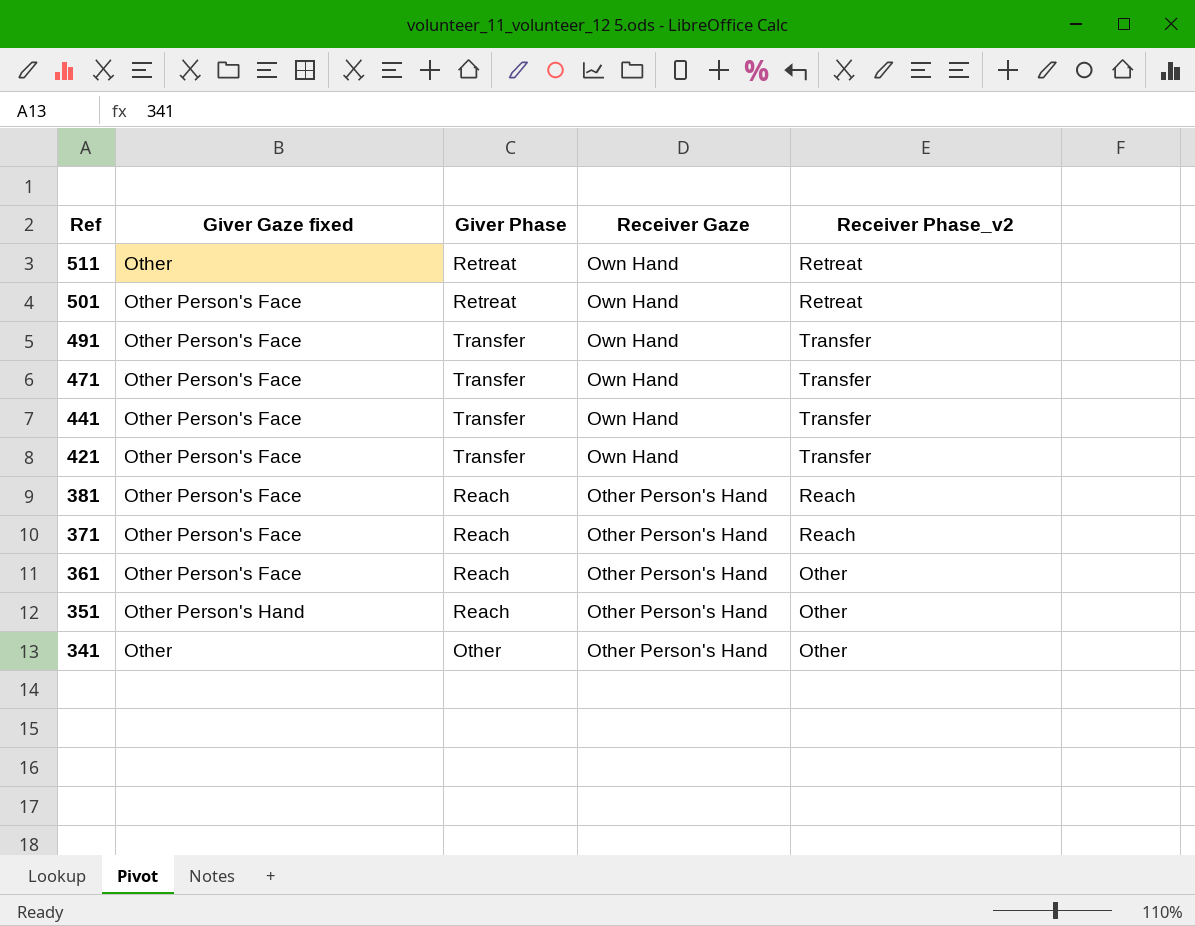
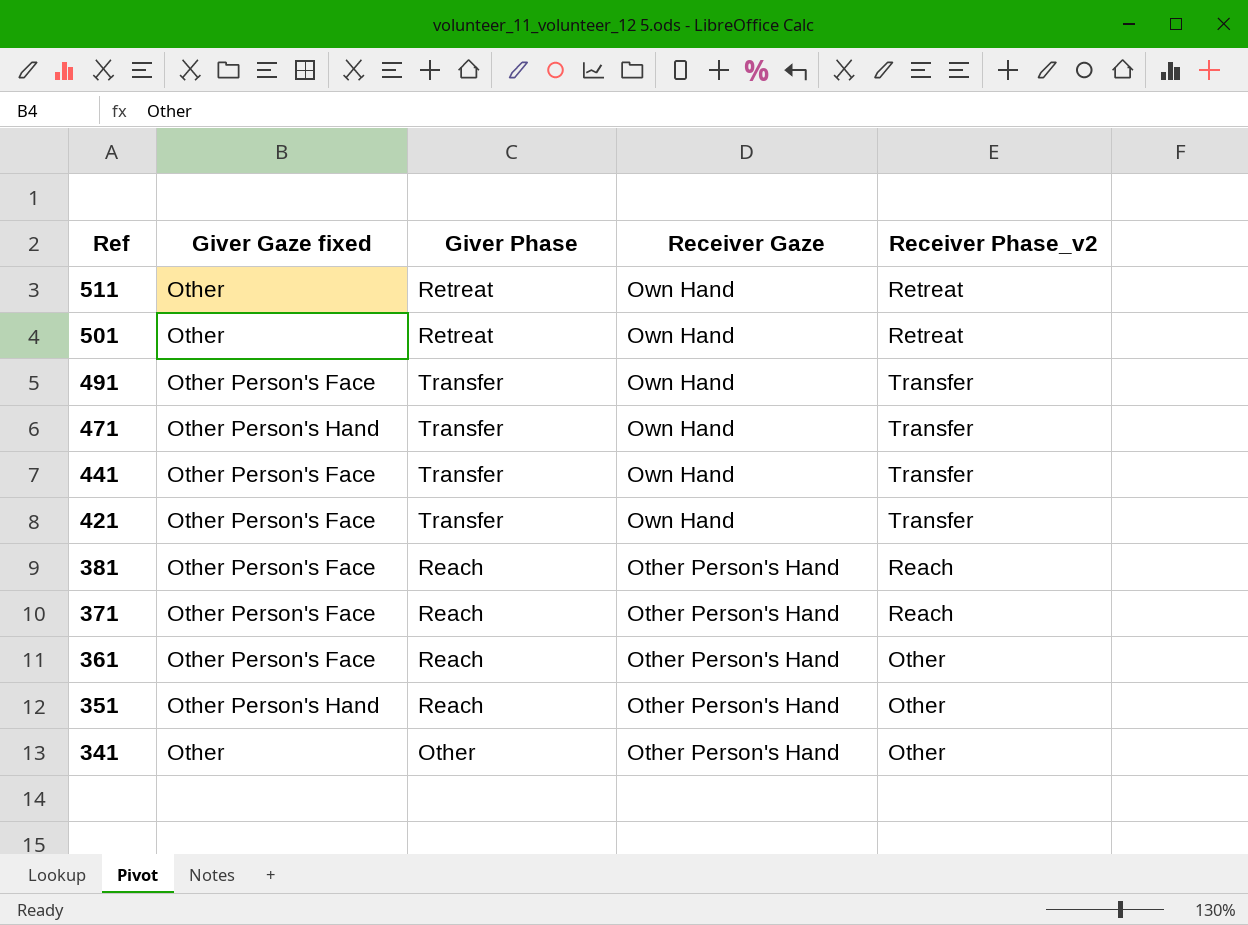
501 | Giver Gaze fixed: Other Person's Face -> Other
471 | Giver Gaze fixed: Other Person's Face -> Other Person's Hand

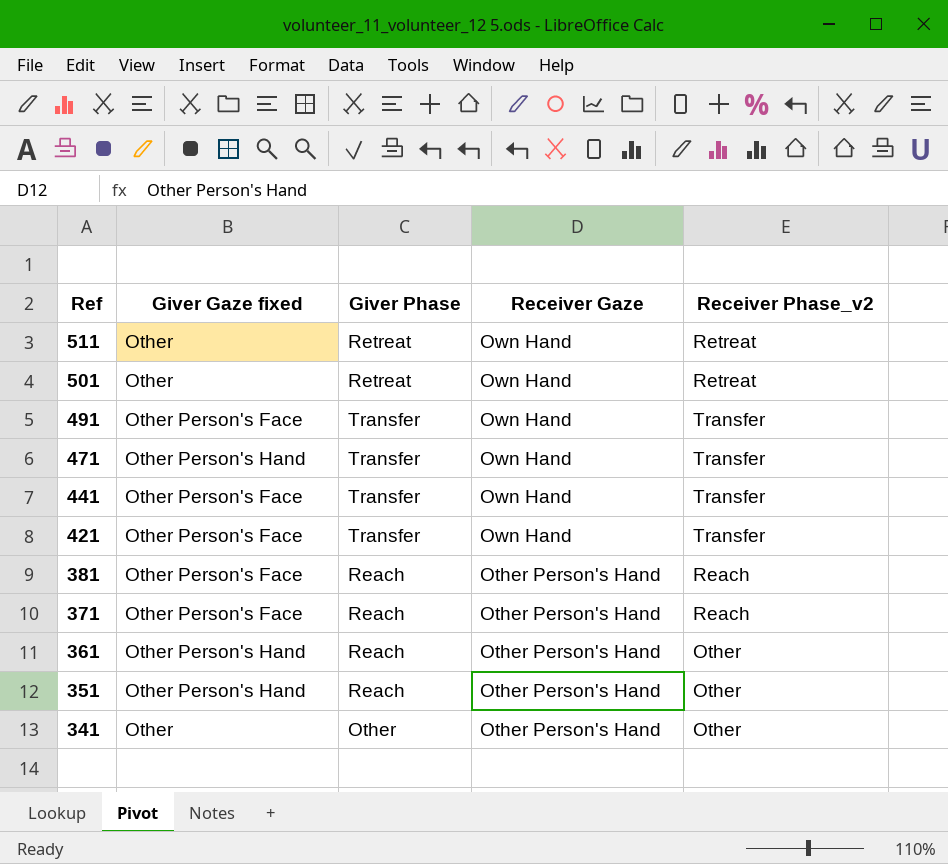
361 | Giver Gaze fixed: Other Person's Face -> Other Person's Hand

